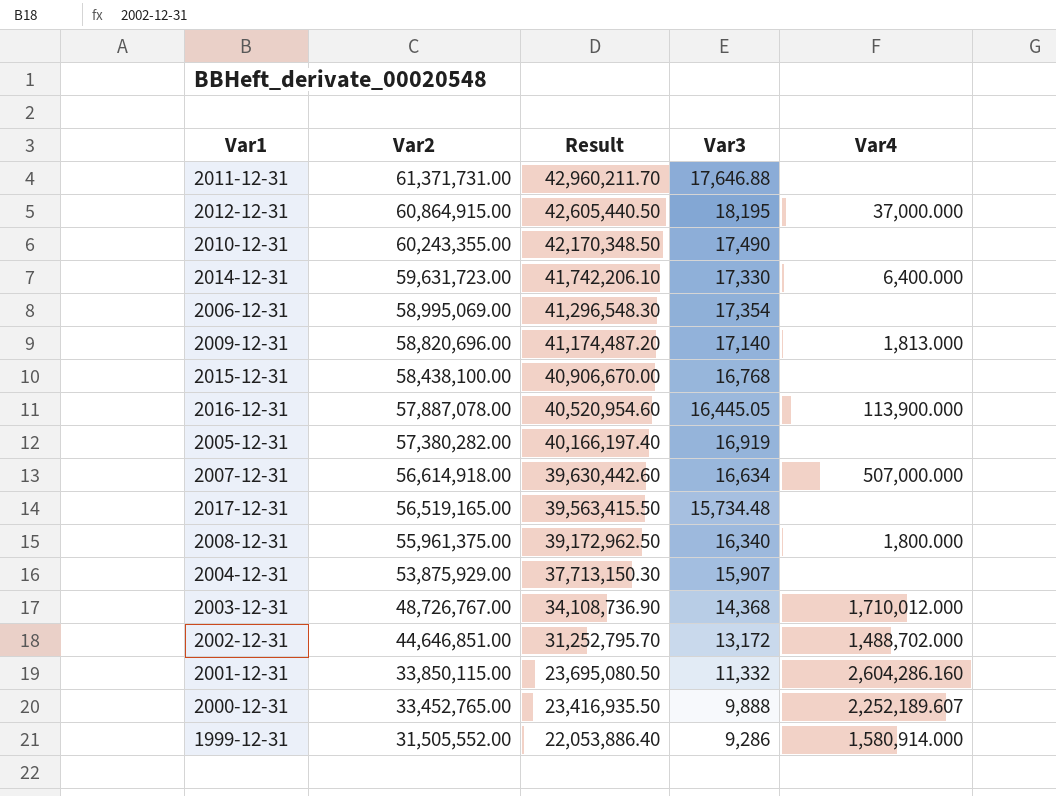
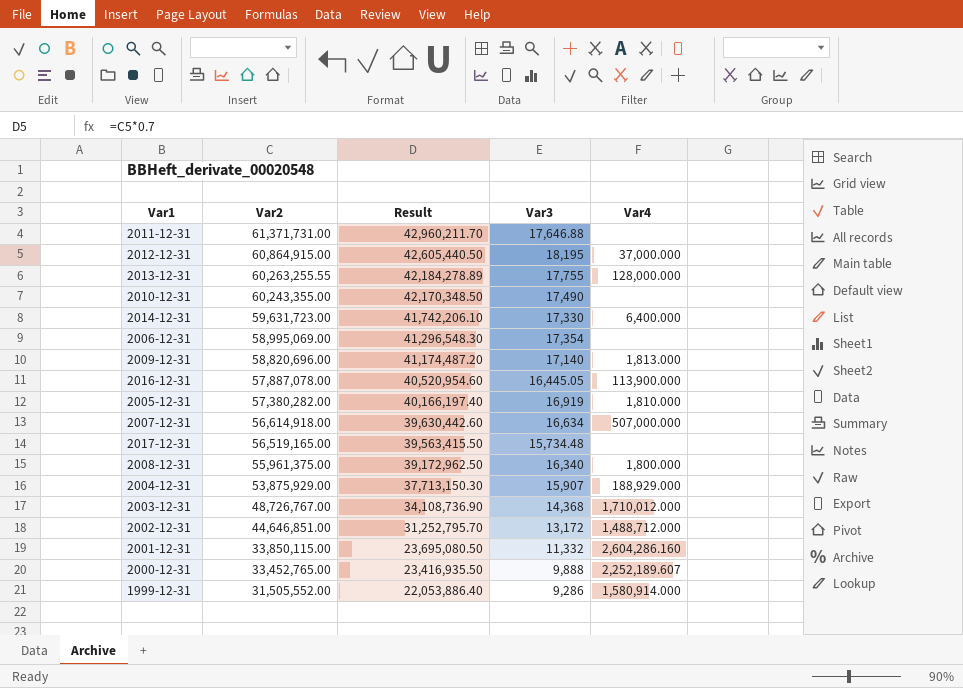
row 2015-12-31: 58,438,100.00 | 40,906,670.00 | 16,768 | none -> none
row 2013-12-31: none -> 60,263,255.55 | 42,184,278.89 | 17,755 | 128,000.000
2005-12-31 | Var4: none -> 1,810.000
2004-12-31 | Var4: none -> 188,929.000
2002-12-31 | Var4: 1,488,702.000 -> 1,488,712.000

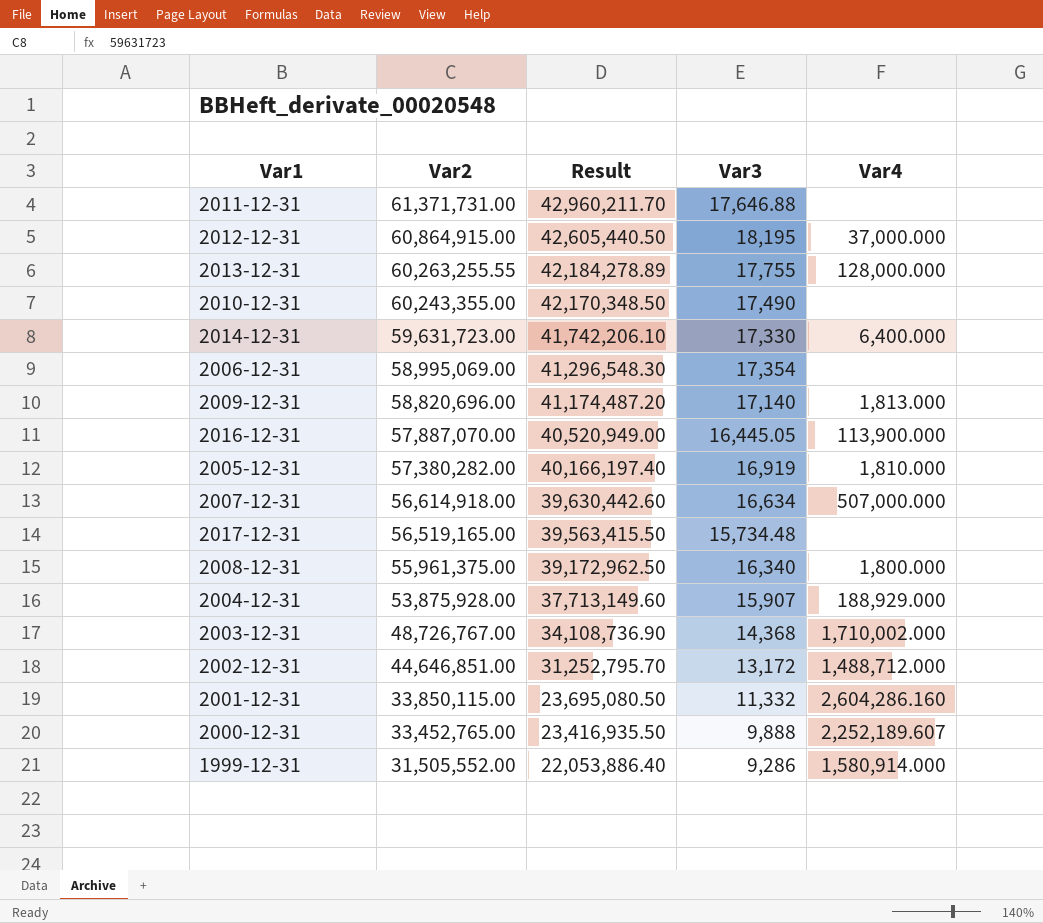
2016-12-31 | Var2: 57,887,078.00 -> 57,887,070.00
2016-12-31 | Result: 40,520,954.60 -> 40,520,949.00
2004-12-31 | Var2: 53,875,929.00 -> 53,875,928.00
2004-12-31 | Result: 37,713,150.30 -> 37,713,149.60
2003-12-31 | Var4: 1,710,012.000 -> 1,710,002.000

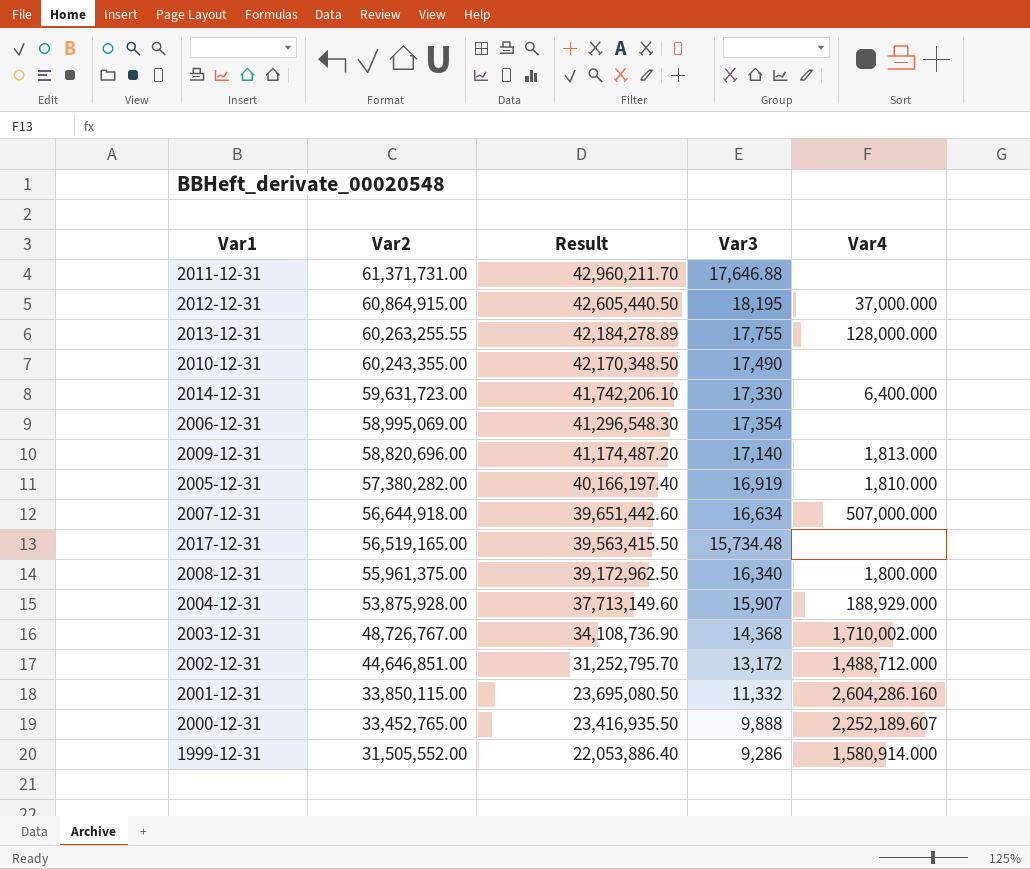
row 2016-12-31: 57,887,070.00 | 40,520,949.00 | 16,445.05 | 113,900.000 -> none
2007-12-31 | Var2: 56,614,918.00 -> 56,644,918.00
2007-12-31 | Result: 39,630,442.60 -> 39,651,442.60

